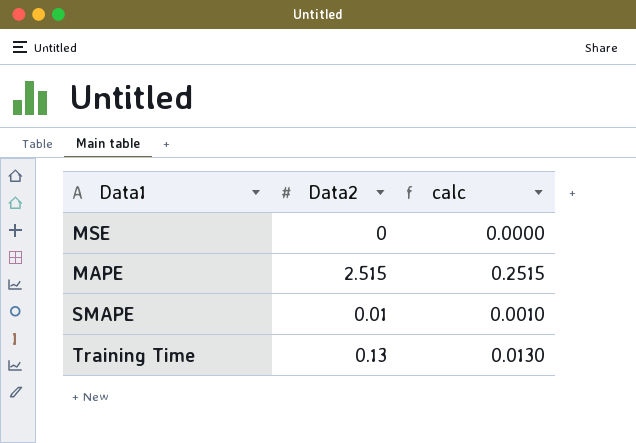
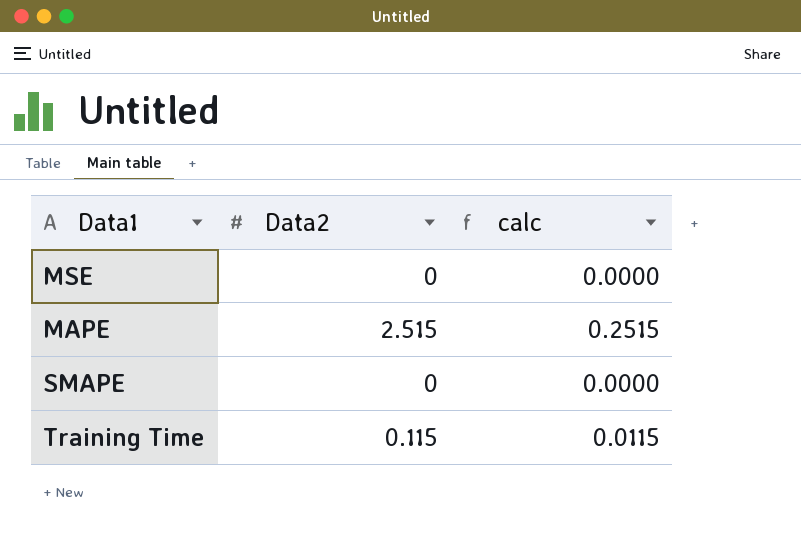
SMAPE | Data2: 0.01 -> 0
SMAPE | calc: 0.0010 -> 0.0000
Training Time | Data2: 0.13 -> 0.115
Training Time | calc: 0.0130 -> 0.0115

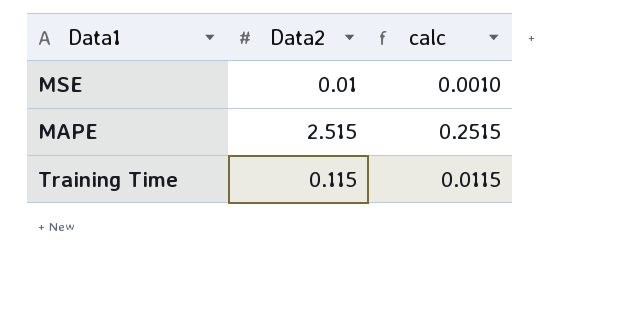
row SMAPE: 0 | 0.0000 -> none
MSE | Data2: 0 -> 0.01
MSE | calc: 0.0000 -> 0.0010

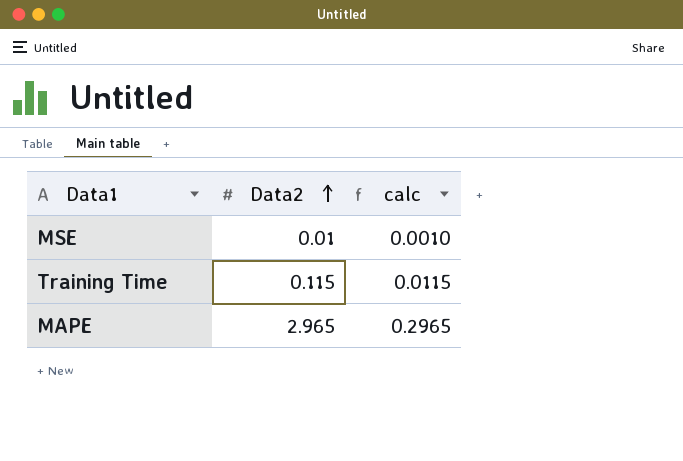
row order: none -> Data2 ascending
MAPE | Data2: 2.515 -> 2.965
MAPE | calc: 0.2515 -> 0.2965

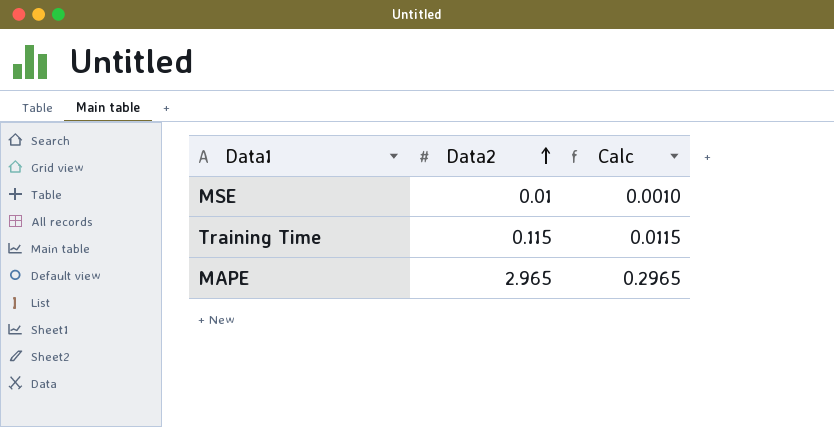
column name: calc -> Calc

